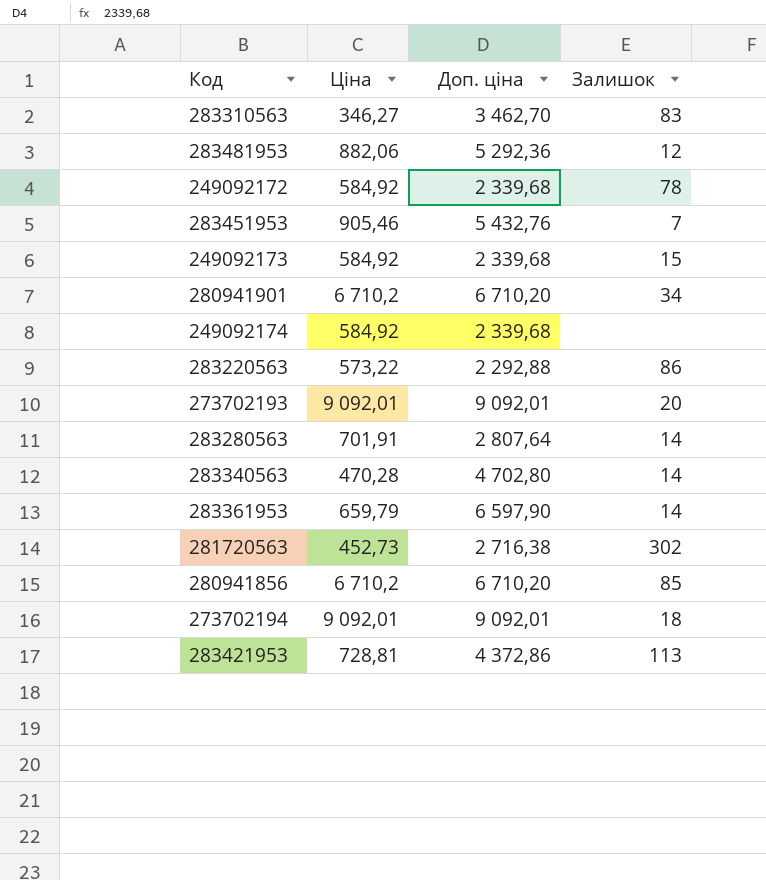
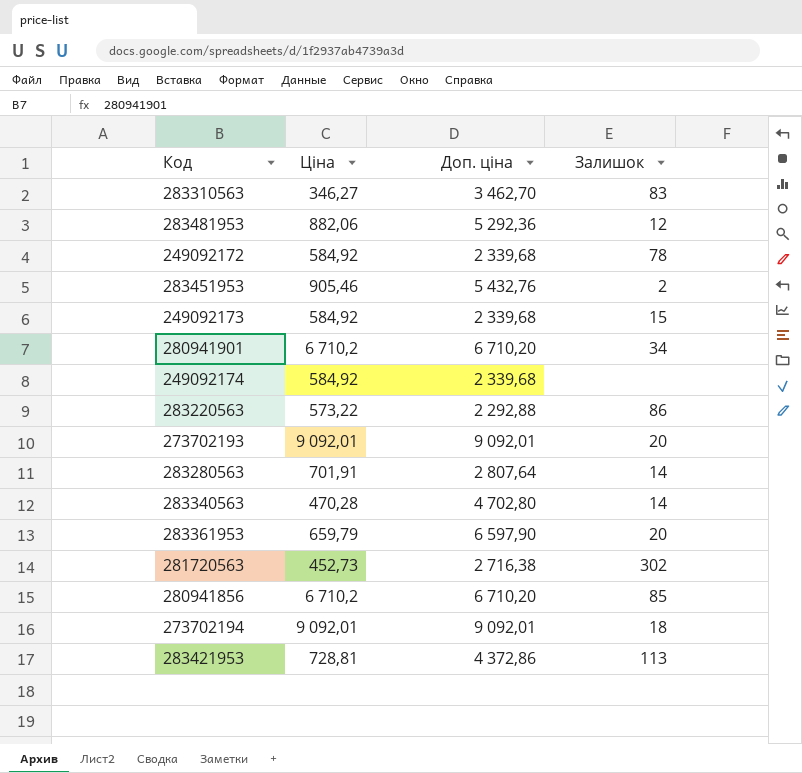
283451953 | Залишок: 7 -> 2
283361953 | Залишок: 14 -> 20

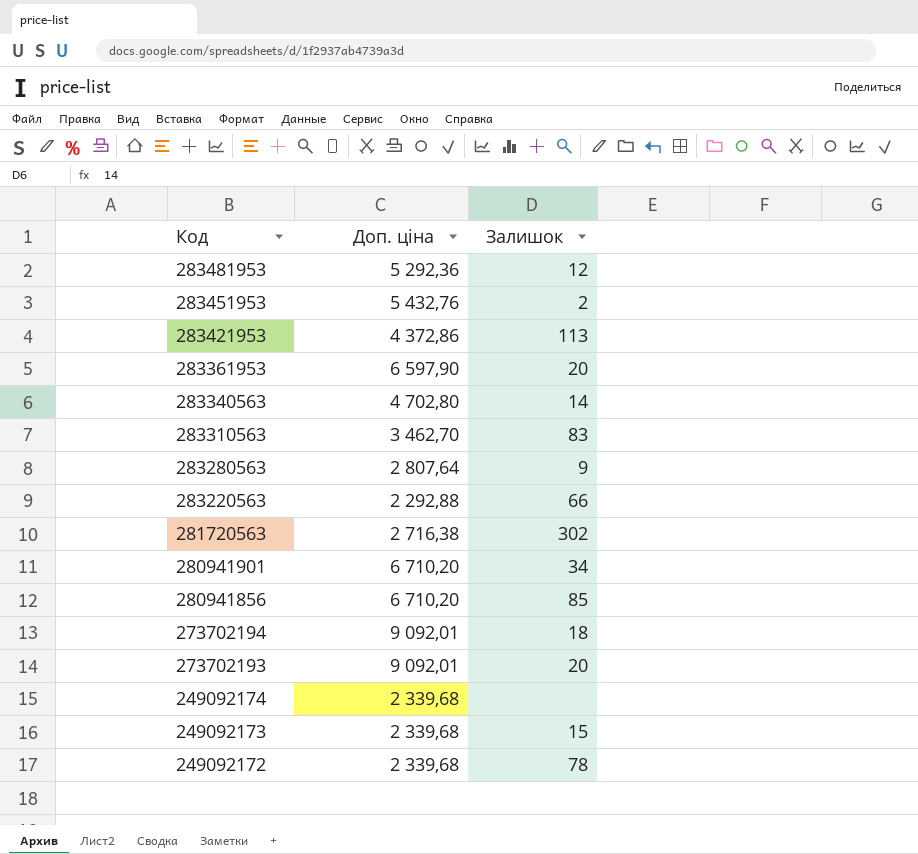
row order: none -> Код descending
column Ціна | position: 2 -> none
283280563 | Залишок: 14 -> 9
283220563 | Залишок: 86 -> 66

